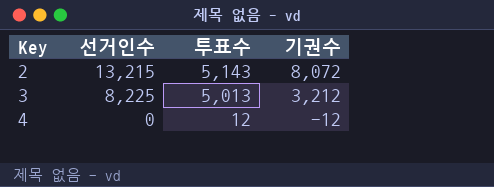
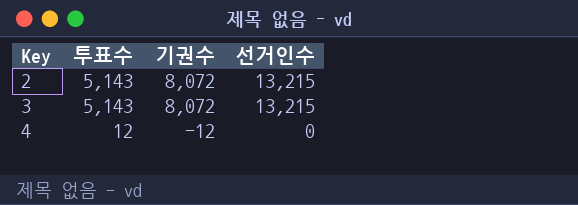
column 선거인수 | position: 2 -> 4
3 | 투표수: 5,013 -> 5,143
3 | 기권수: 3,212 -> 8,072
3 | 선거인수: 8,225 -> 13,215

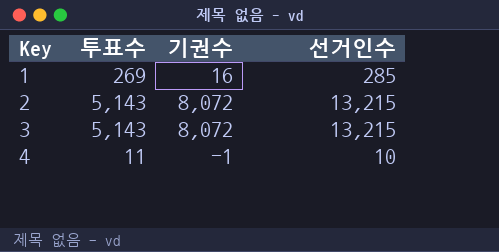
row 1: none -> 269 | 16 | 285
4 | 투표수: 12 -> 11
4 | 기권수: -12 -> -1
4 | 선거인수: 0 -> 10

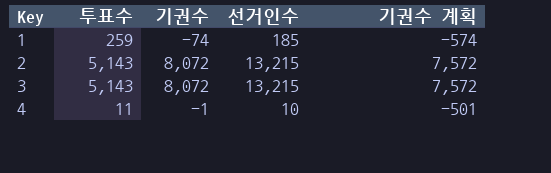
column 기권수 계획 | formula: none -> [기권수] - 500
1 | 투표수: 269 -> 259
1 | 기권수: 16 -> -74
1 | 선거인수: 285 -> 185

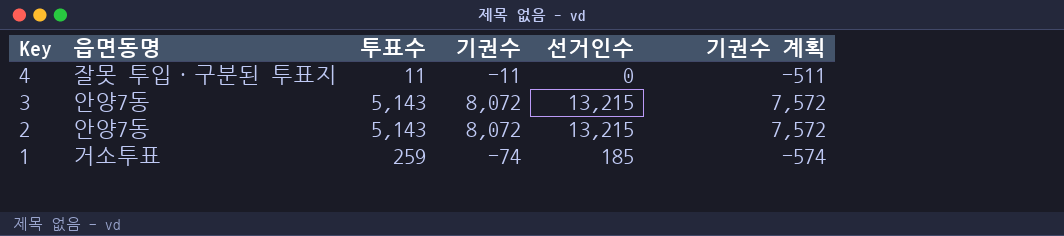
row order: Key ascending -> Key descending
column 읍면동명 | position: none -> 2
4 | 기권수: -1 -> -11
4 | 선거인수: 10 -> 0
4 | 기권수 계획: -501 -> -511

